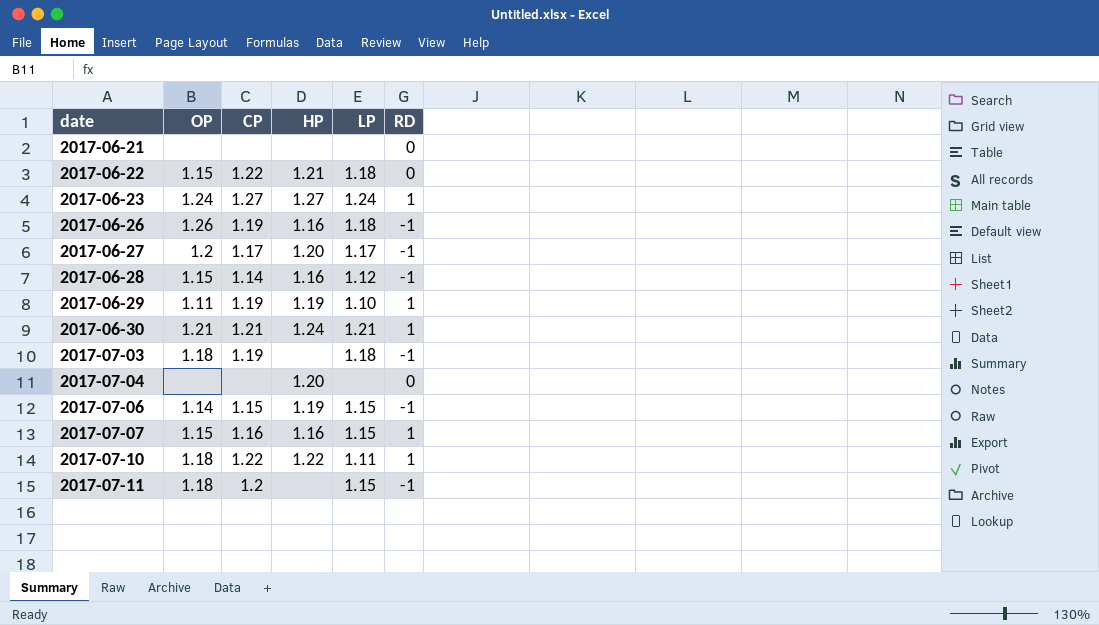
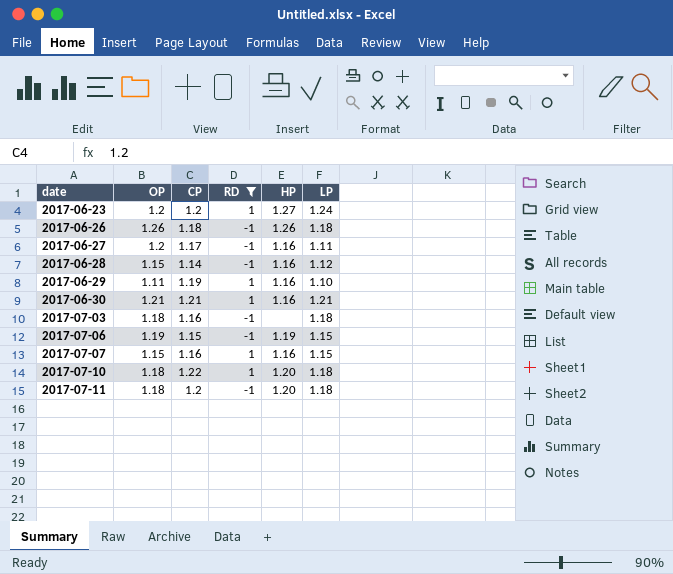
filter: none -> RD != 0
column RD | position: 6 -> 4
2017-06-23 | OP: 1.24 -> 1.2
2017-06-23 | CP: 1.27 -> 1.2
2017-06-26 | CP: 1.19 -> 1.18
2017-06-26 | HP: 1.16 -> 1.26
2017-06-27 | HP: 1.20 -> 1.16
2017-06-27 | LP: 1.17 -> 1.11
2017-06-29 | HP: 1.19 -> 1.16
2017-06-30 | HP: 1.24 -> 1.16
2017-07-03 | CP: 1.19 -> 1.16
2017-07-06 | OP: 1.14 -> 1.19
2017-07-10 | HP: 1.22 -> 1.20
2017-07-10 | LP: 1.11 -> 1.18
2017-07-11 | HP: none -> 1.20
2017-07-11 | LP: 1.15 -> 1.18

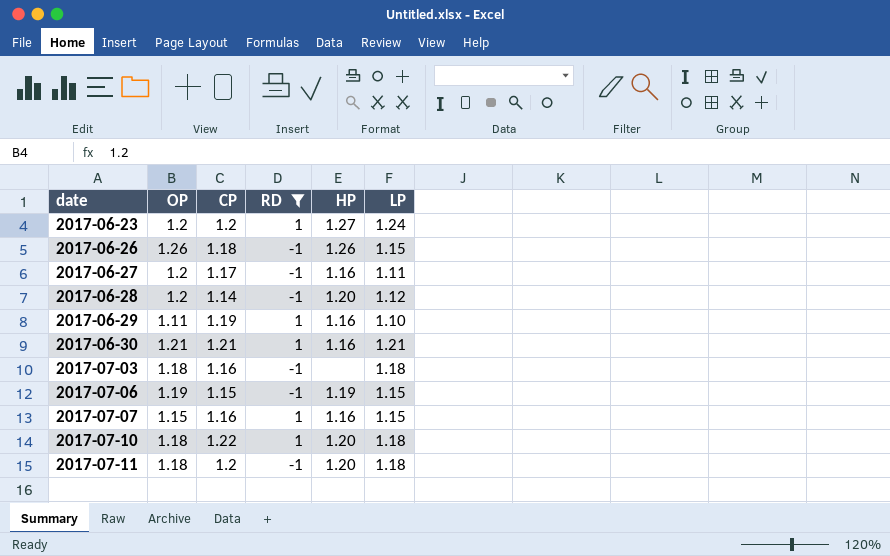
2017-06-26 | LP: 1.18 -> 1.15
2017-06-28 | OP: 1.15 -> 1.2
2017-06-28 | HP: 1.16 -> 1.20

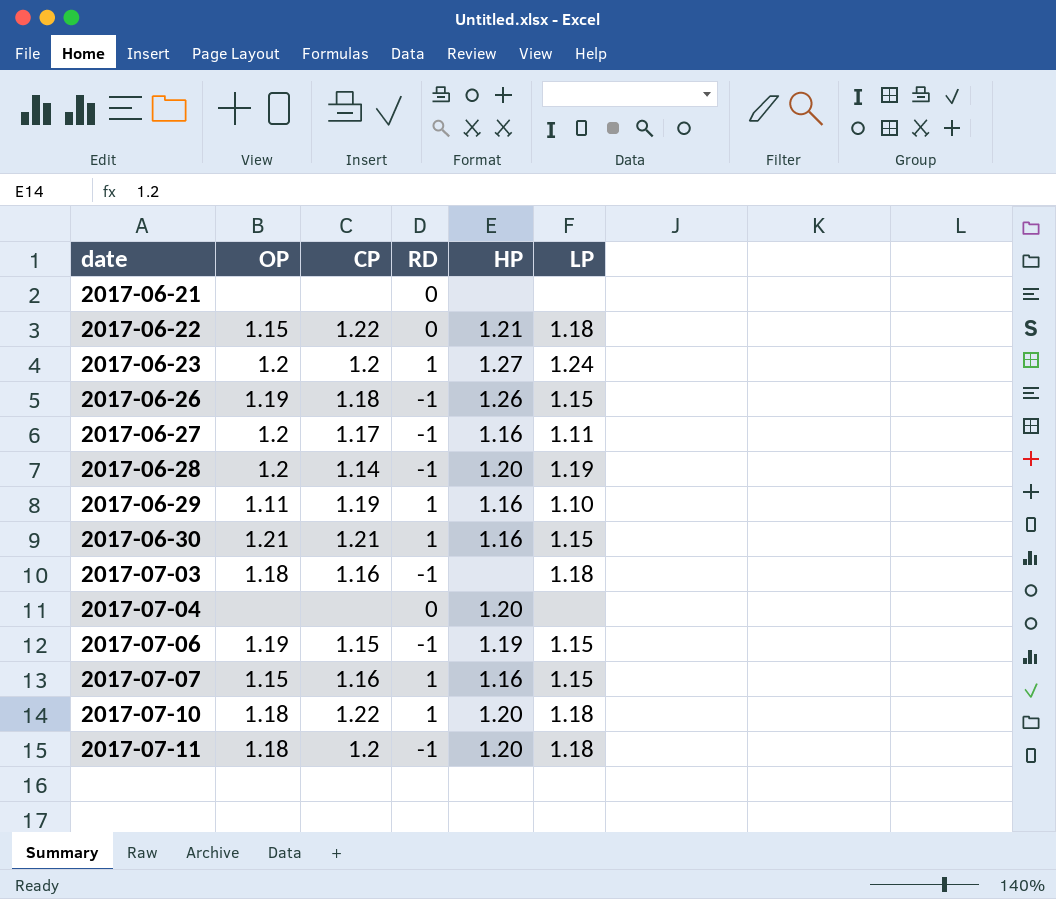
filter: RD != 0 -> none
2017-06-26 | OP: 1.26 -> 1.19
2017-06-28 | LP: 1.12 -> 1.19
2017-06-30 | LP: 1.21 -> 1.15

